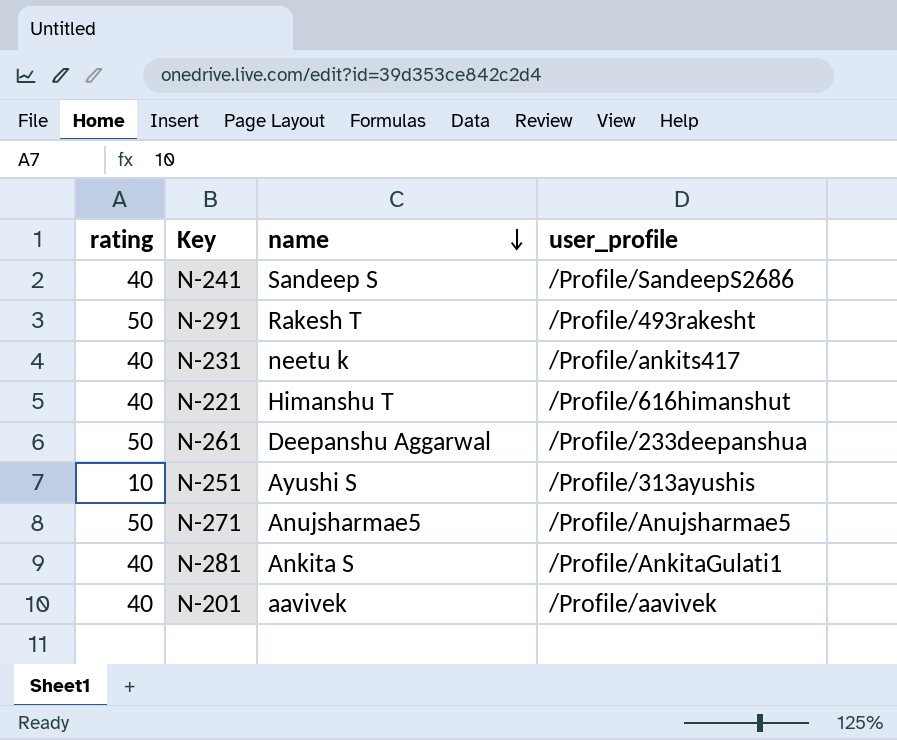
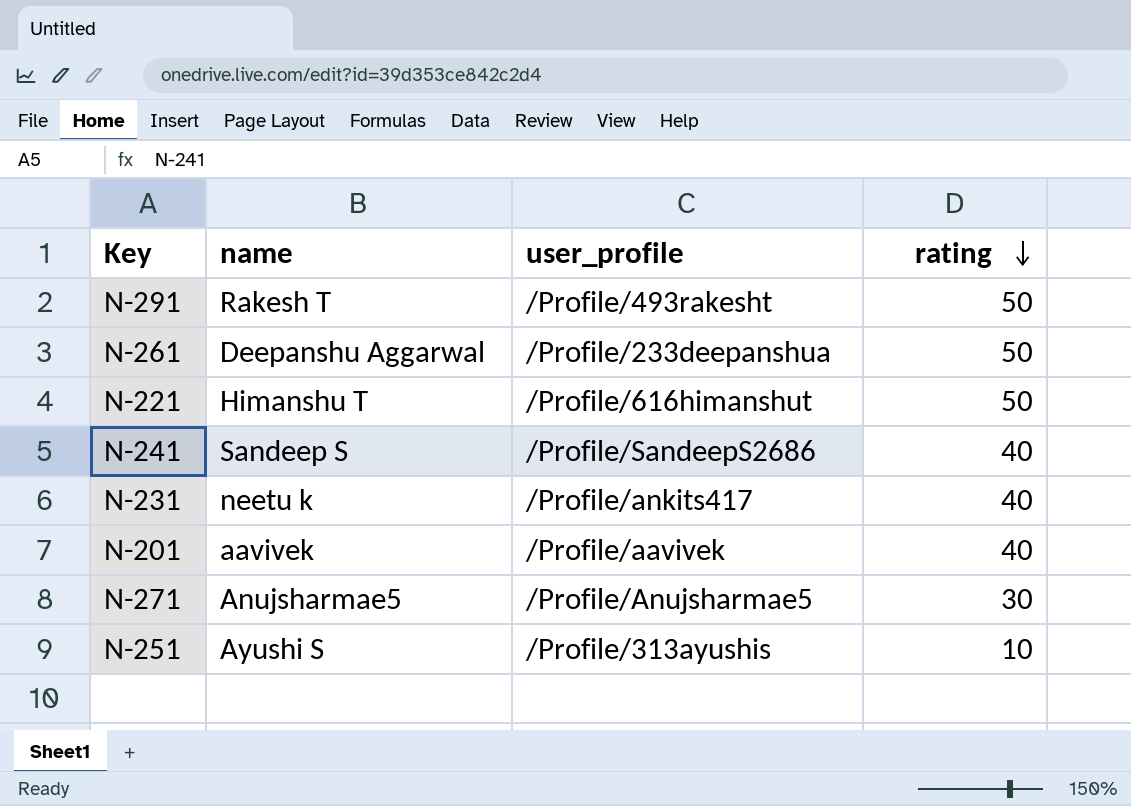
row order: name descending -> rating descending
column rating | position: 1 -> 4
row N-281: 40 | Ankita S | /Profile/AnkitaGulati1 -> none
N-221 | rating: 40 -> 50
N-271 | rating: 50 -> 30

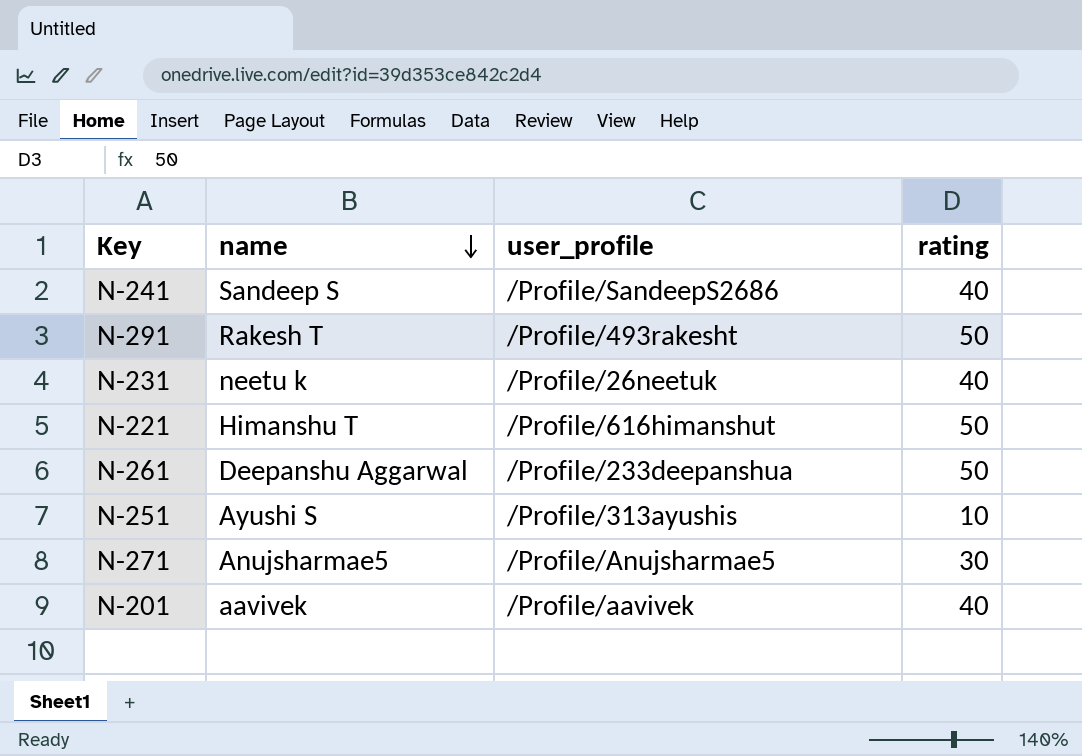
row order: rating descending -> name descending
N-231 | user_profile: /Profile/ankits417 -> /Profile/26neetuk

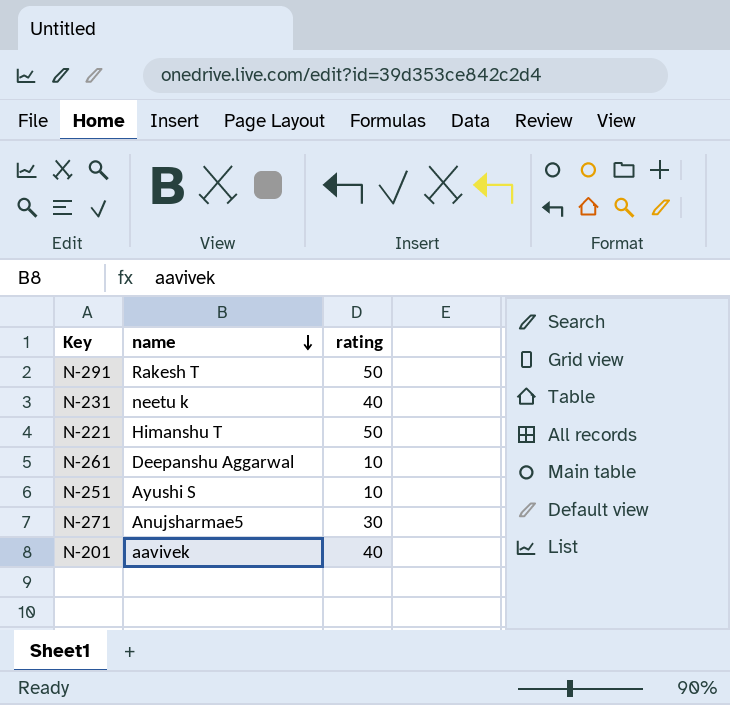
column user_profile | position: 3 -> none
row N-241: Sandeep S | /Profile/SandeepS2686 | 40 -> none
N-261 | rating: 50 -> 10

